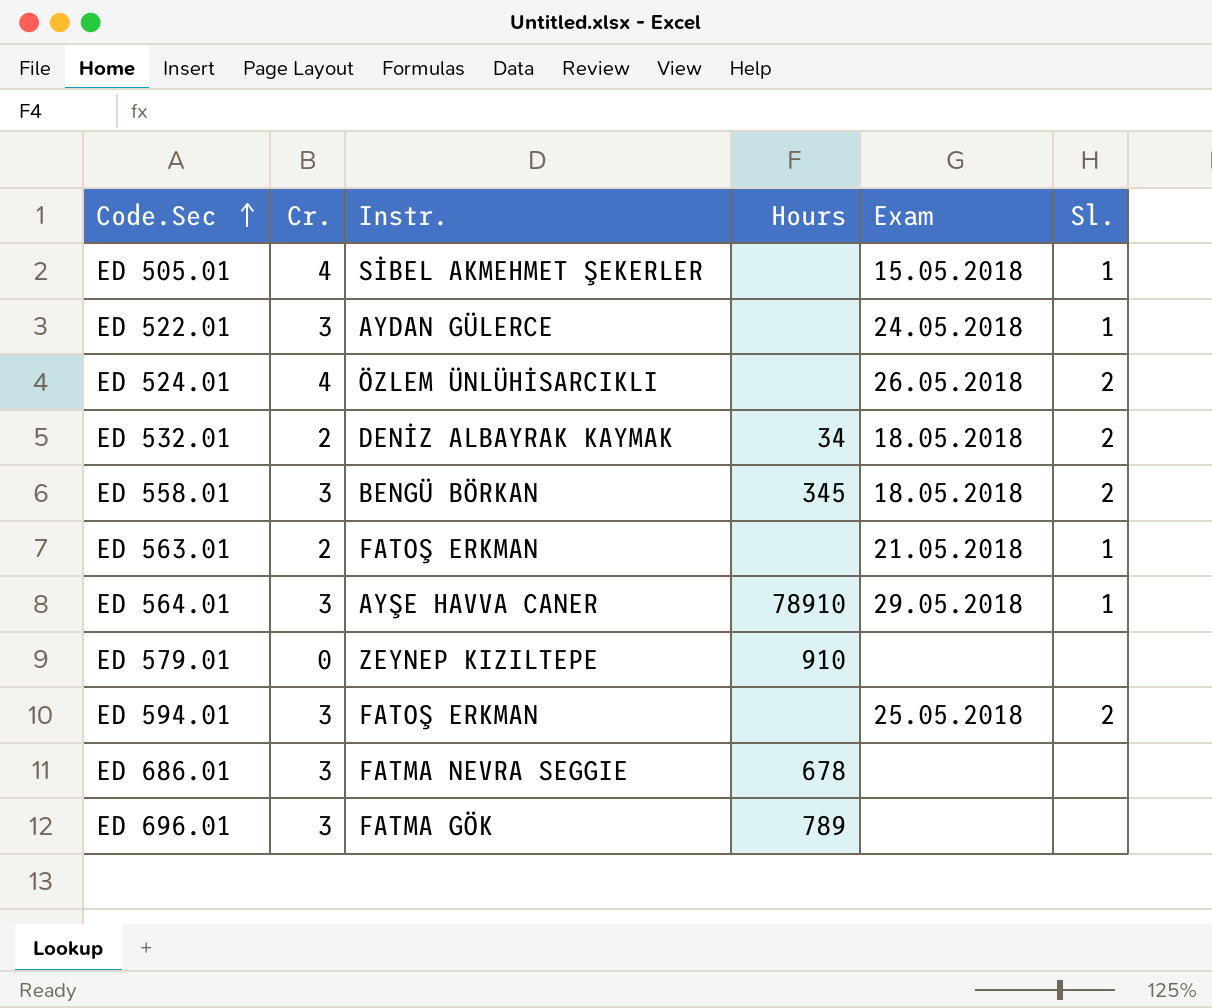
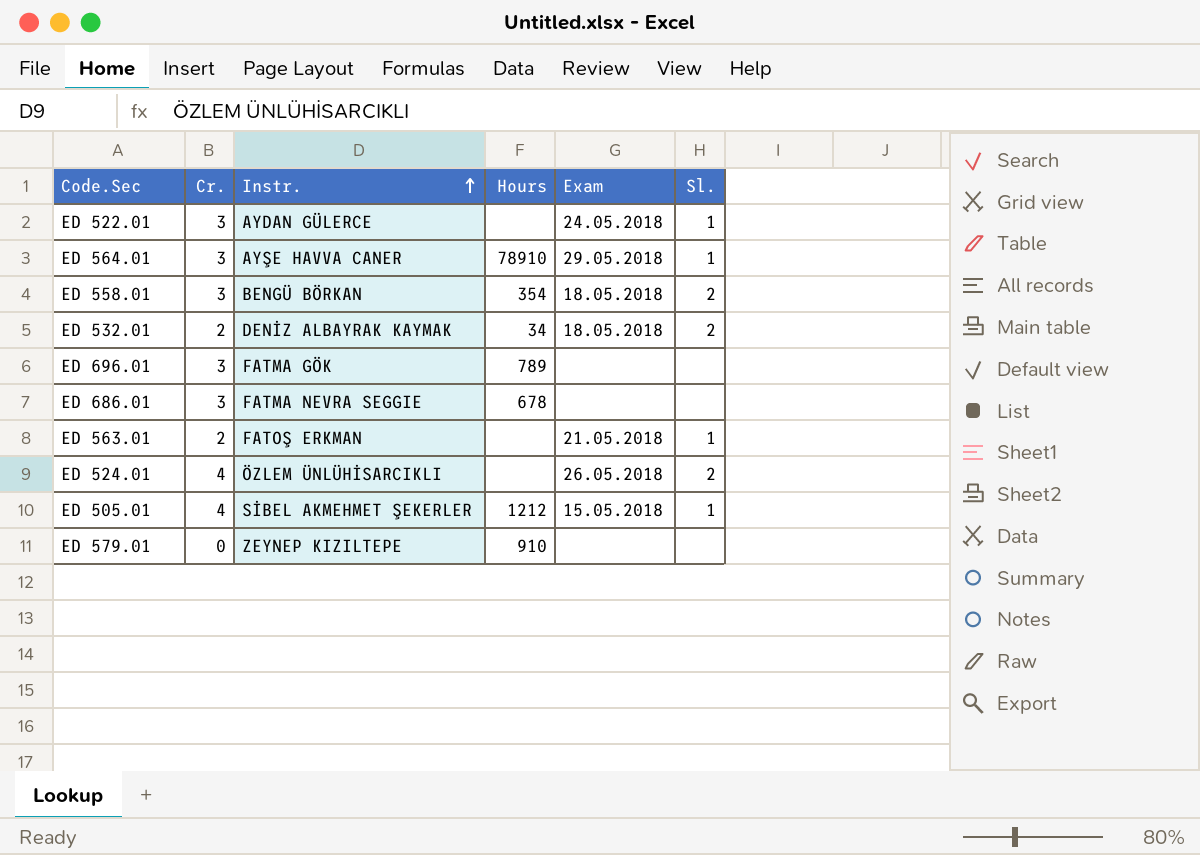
row order: Code.Sec ascending -> Instr. ascending
row ED 594.01: 3 | FATOŞ ERKMAN | none | 25.05.2018 | 2 -> none
ED 558.01 | Hours: 345 -> 354
ED 505.01 | Hours: none -> 1212

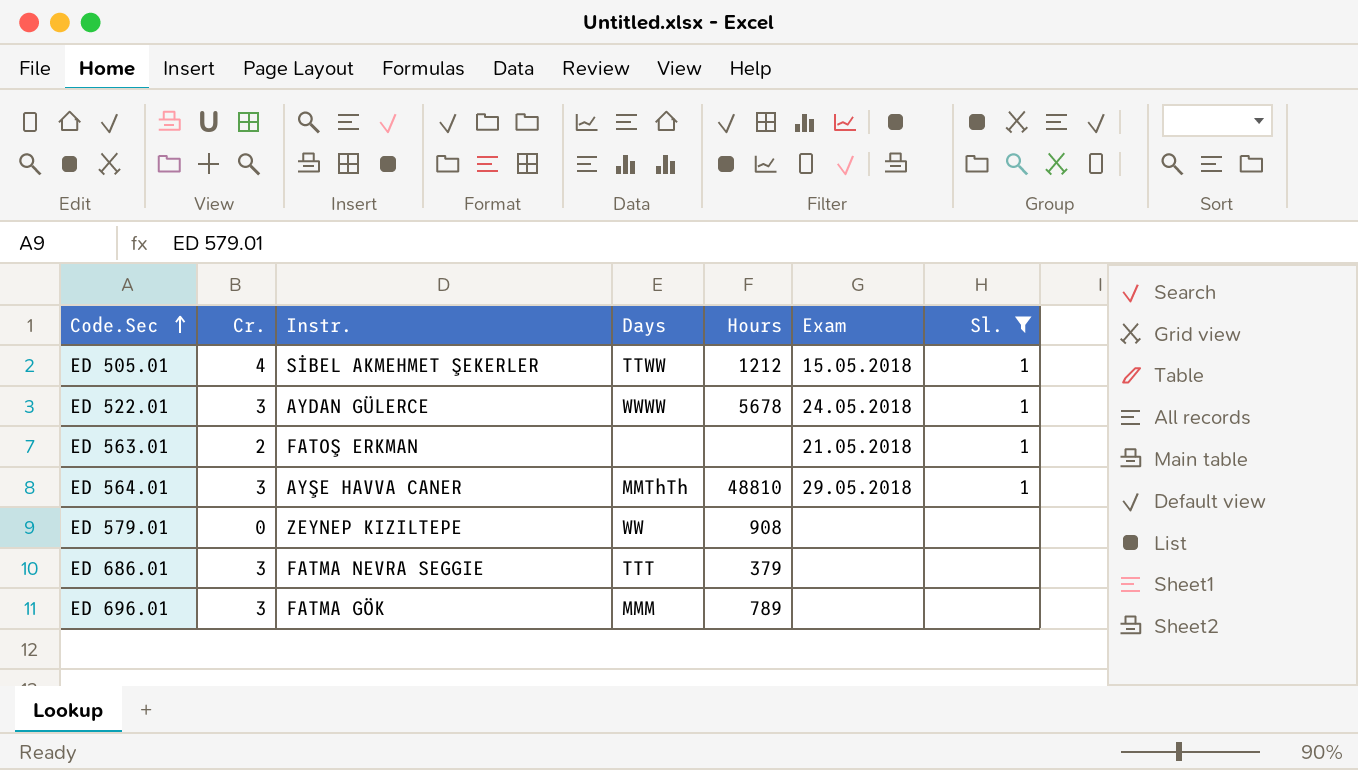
filter: none -> Sl. != 2
row order: Instr. ascending -> Code.Sec ascending
column Days | position: none -> 4
ED 522.01 | Hours: none -> 5678
ED 564.01 | Hours: 78910 -> 48810
ED 579.01 | Hours: 910 -> 908
ED 686.01 | Hours: 678 -> 379

